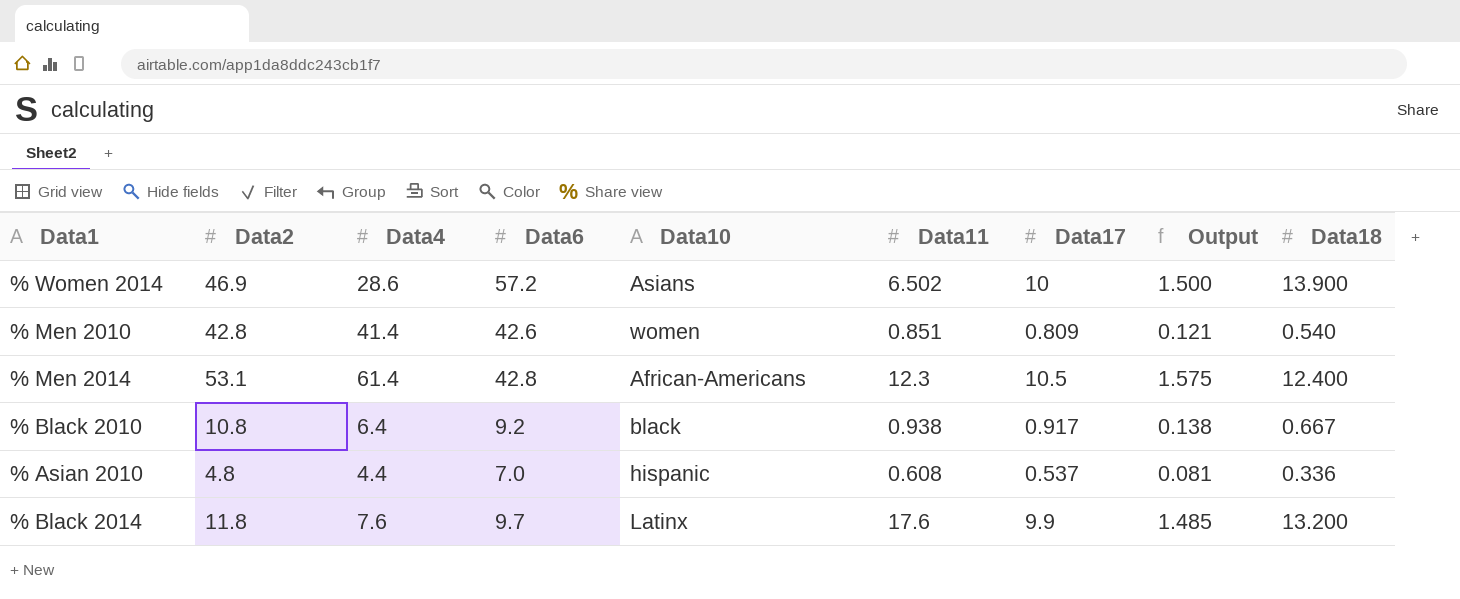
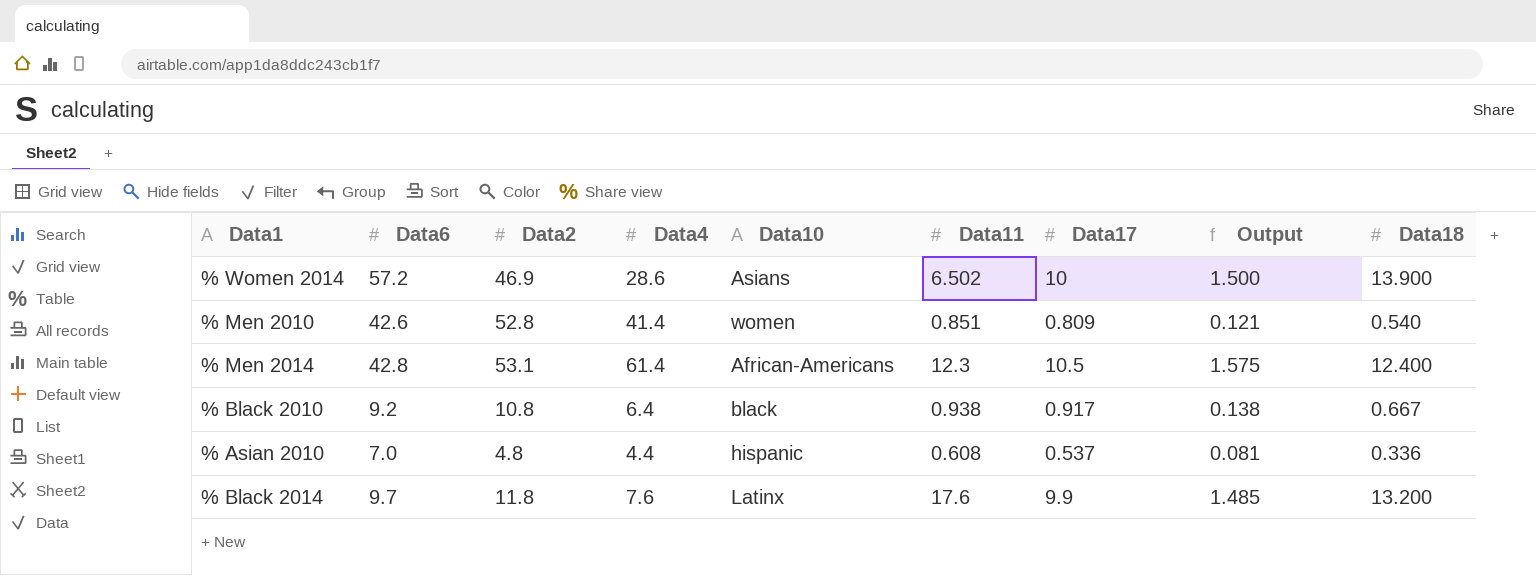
column Data6 | position: 4 -> 2
% Men 2010 | Data2: 42.8 -> 52.8

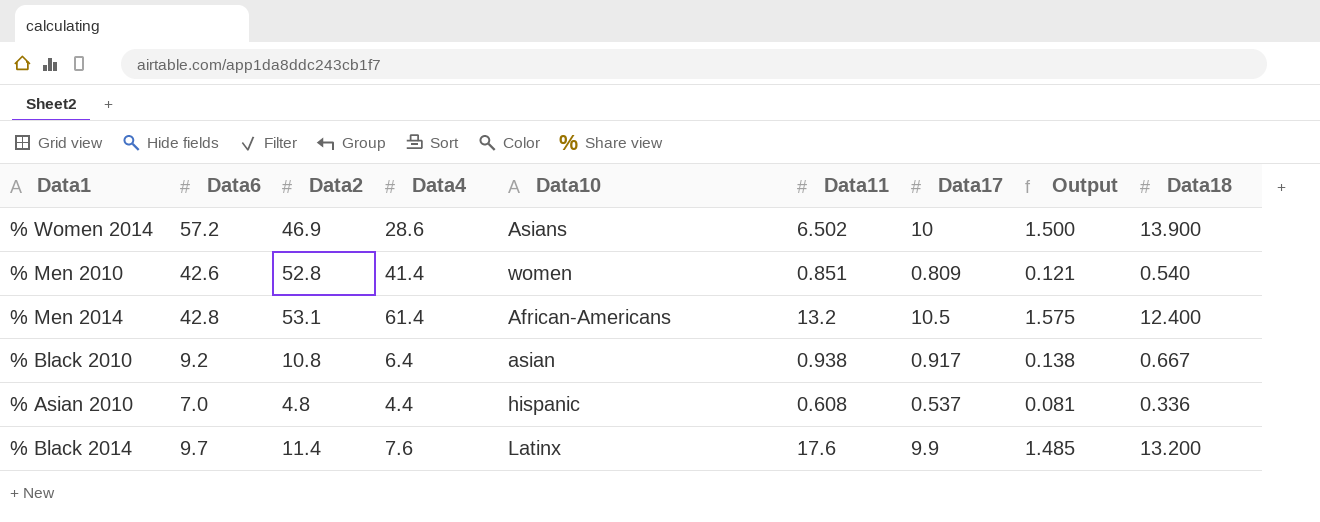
% Men 2014 | Data11: 12.3 -> 13.2
% Black 2010 | Data10: black -> asian
% Black 2014 | Data2: 11.8 -> 11.4

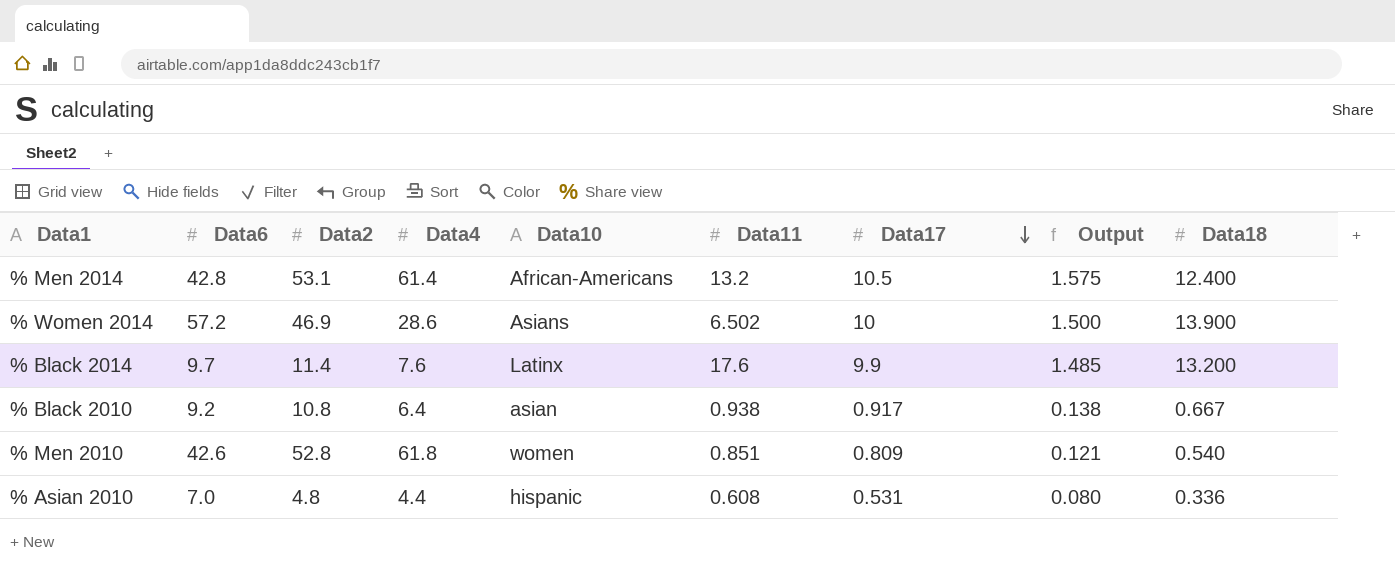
row order: none -> Data17 descending
% Men 2010 | Data4: 41.4 -> 61.8
% Asian 2010 | Data17: 0.537 -> 0.531
% Asian 2010 | Output: 0.081 -> 0.080

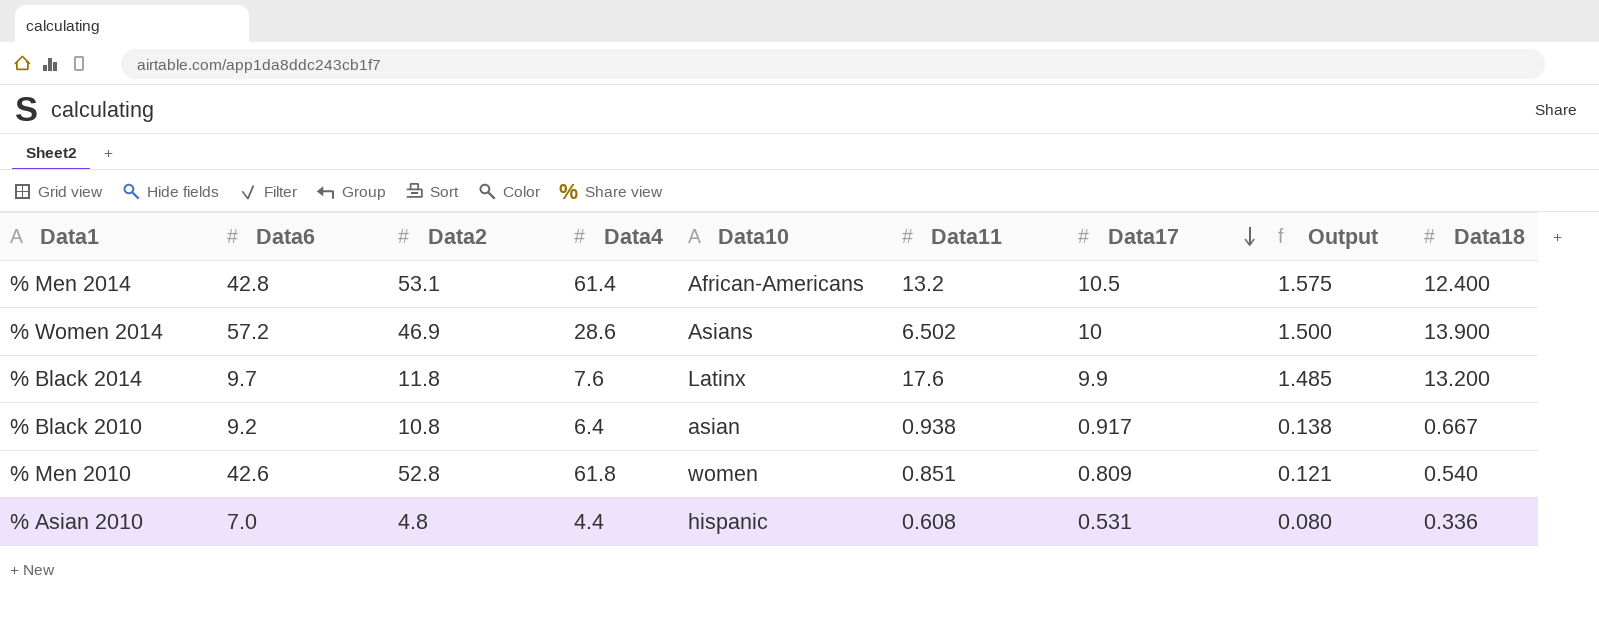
% Black 2014 | Data2: 11.4 -> 11.8

